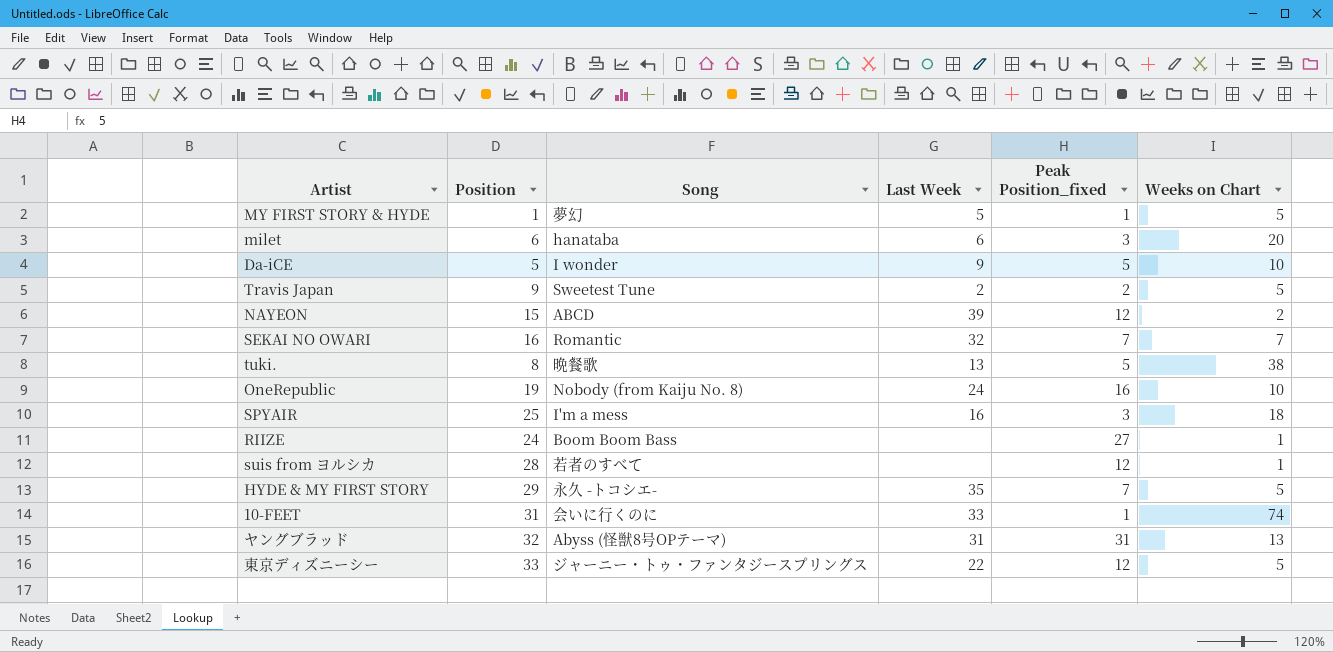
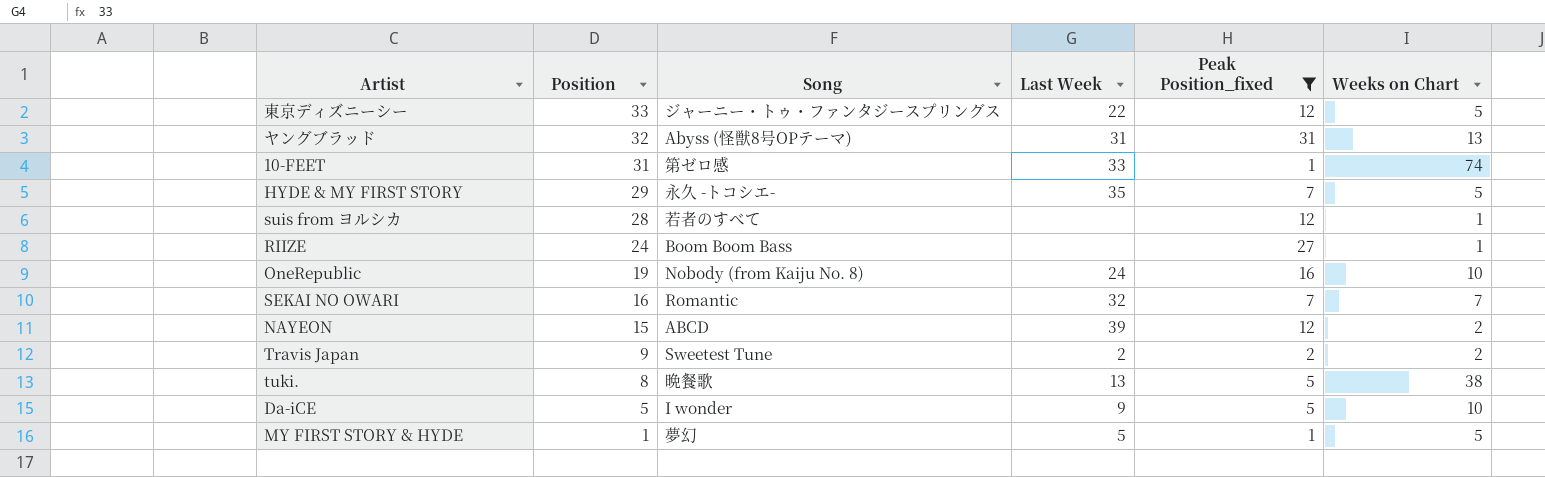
filter: none -> Peak Position_fixed != 3
row order: none -> Position descending
10-FEET | Song: 会いに行くのに -> 第ゼロ感
Travis Japan | Weeks on Chart: 5 -> 2

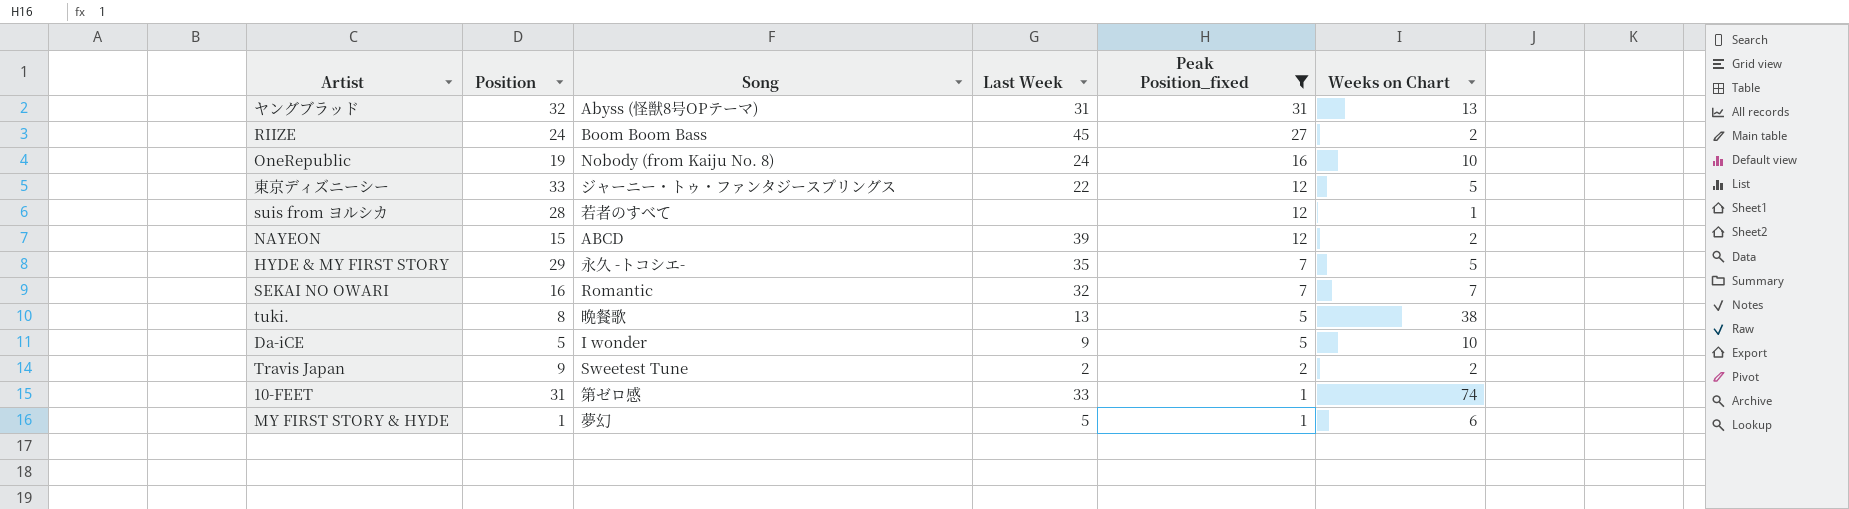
row order: Position descending -> Peak Position_fixed descending
RIIZE | Last Week: none -> 45
RIIZE | Weeks on Chart: 1 -> 2
MY FIRST STORY & HYDE | Weeks on Chart: 5 -> 6

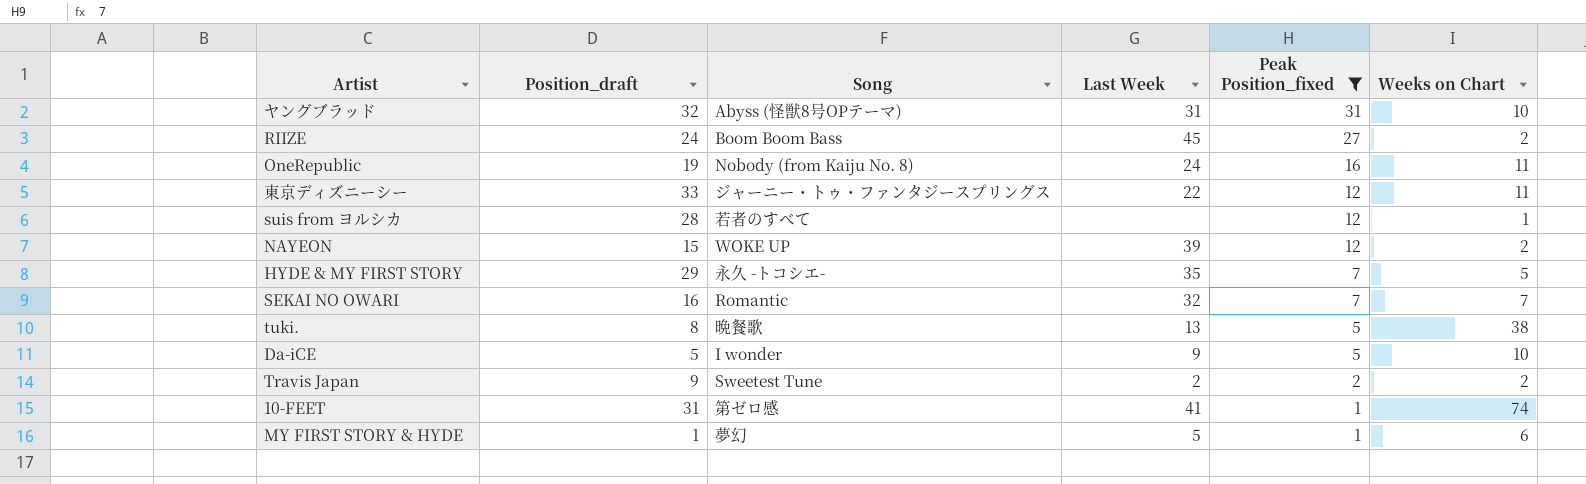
column name: Position -> Position_draft
ヤングブラッド | Weeks on Chart: 13 -> 10
OneRepublic | Weeks on Chart: 10 -> 11
東京ディズニーシー | Weeks on Chart: 5 -> 11
NAYEON | Song: ABCD -> WOKE UP
10-FEET | Last Week: 33 -> 41

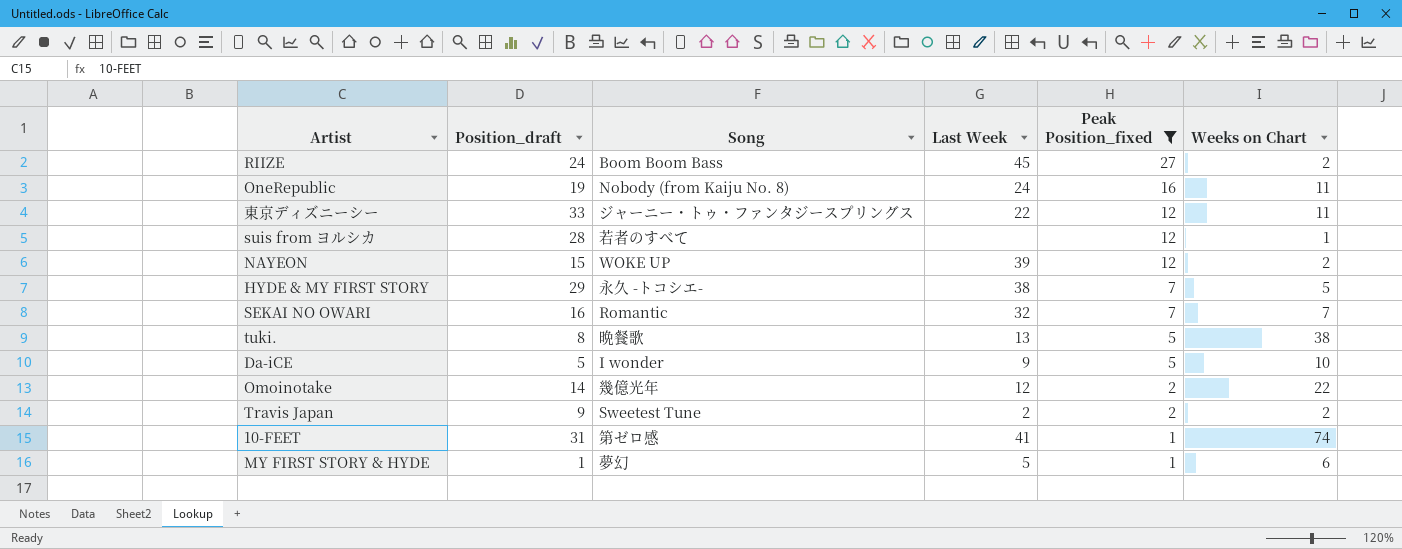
row ヤングブラッド: 32 | Abyss (怪獣8号OPテーマ) | 31 | 31 | 10 -> none
HYDE & MY FIRST STORY | Last Week: 35 -> 38
row Omoinotake: none -> 14 | 幾億光年 | 12 | 2 | 22

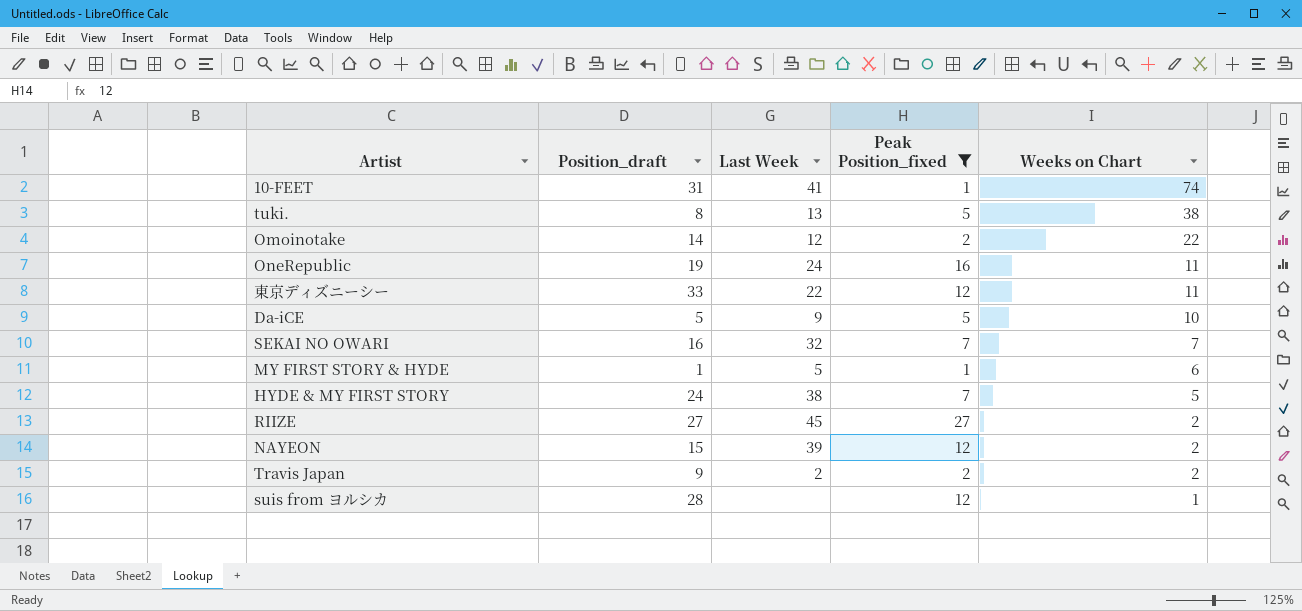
row order: Peak Position_fixed descending -> Weeks on Chart descending
column Song | position: 3 -> none
HYDE & MY FIRST STORY | Position_draft: 29 -> 24
RIIZE | Position_draft: 24 -> 27

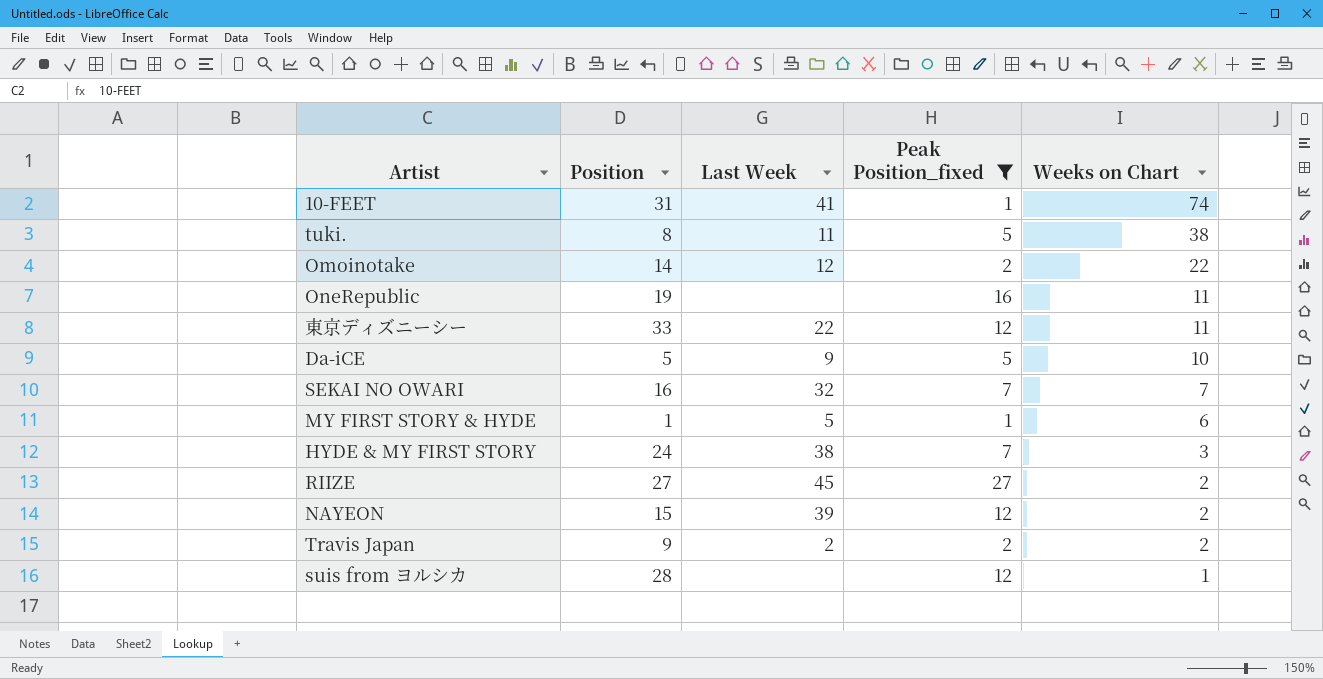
column name: Position_draft -> Position
tuki. | Last Week: 13 -> 11
OneRepublic | Last Week: 24 -> none
HYDE & MY FIRST STORY | Weeks on Chart: 5 -> 3

